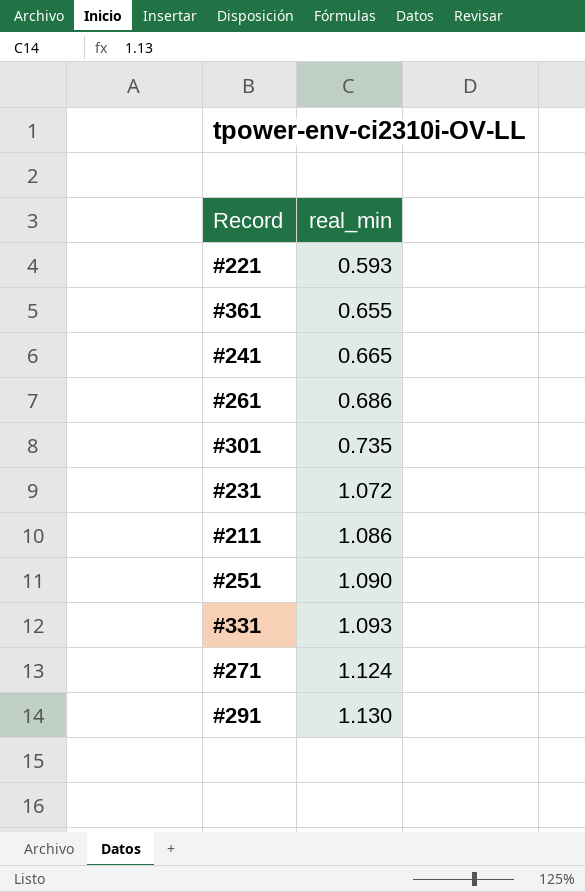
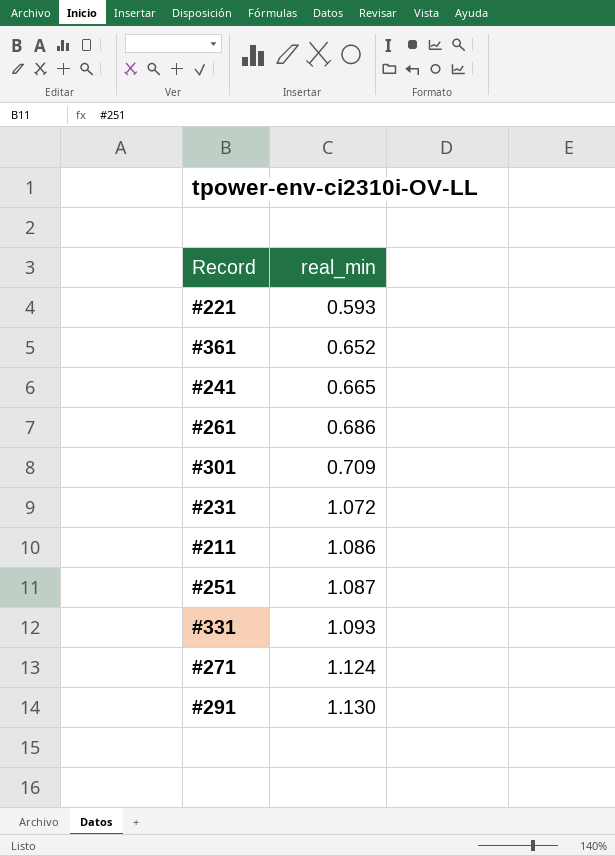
#361 | real_min: 0.655 -> 0.652
#301 | real_min: 0.735 -> 0.709
#251 | real_min: 1.090 -> 1.087

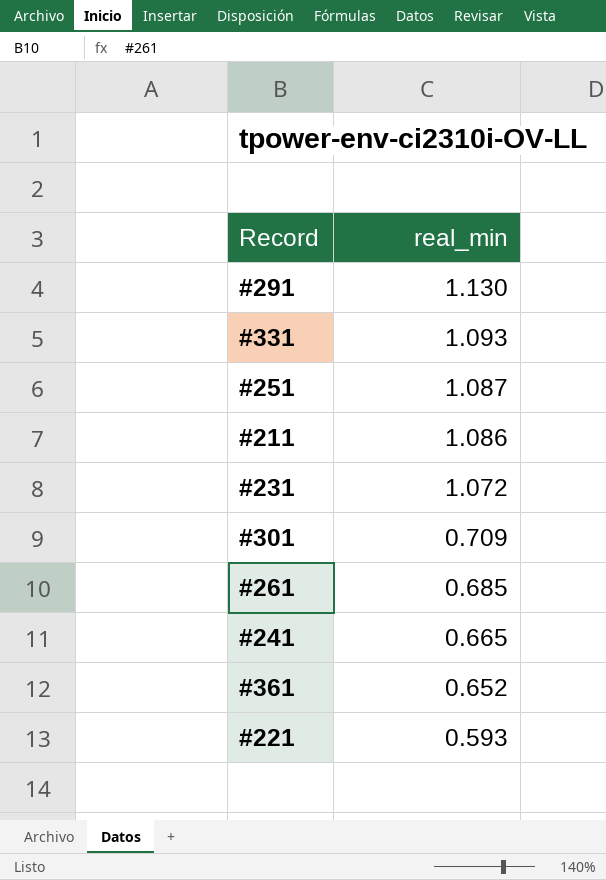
row order: real_min ascending -> real_min descending
row #271: 1.124 -> none
#261 | real_min: 0.686 -> 0.685

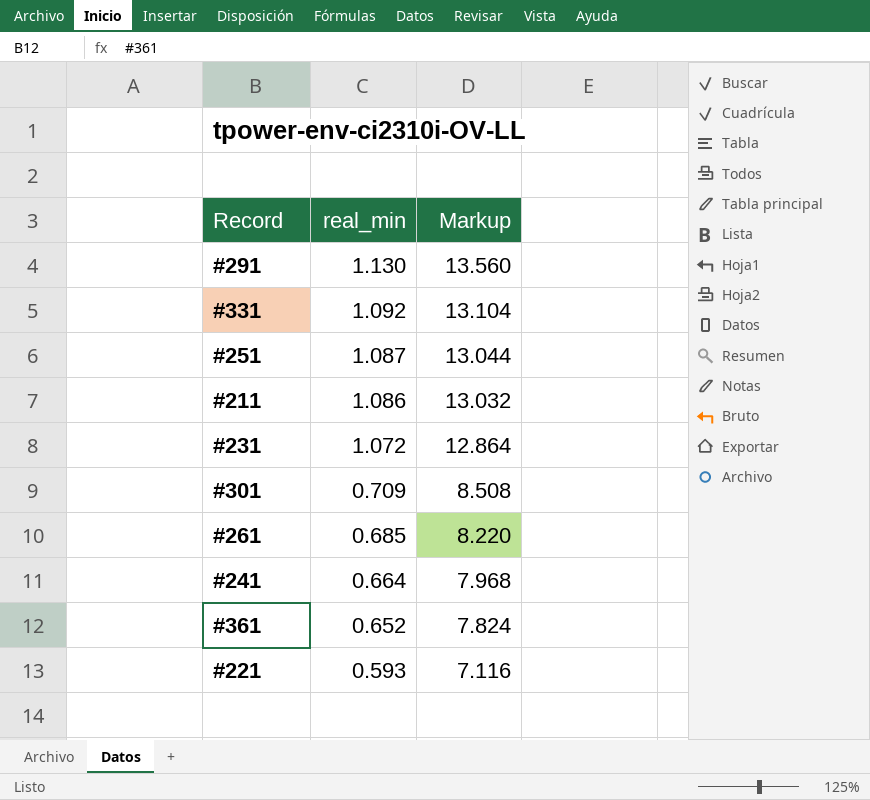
column Markup | formula: none -> [real_min] * 12
#331 | real_min: 1.093 -> 1.092
#241 | real_min: 0.665 -> 0.664

